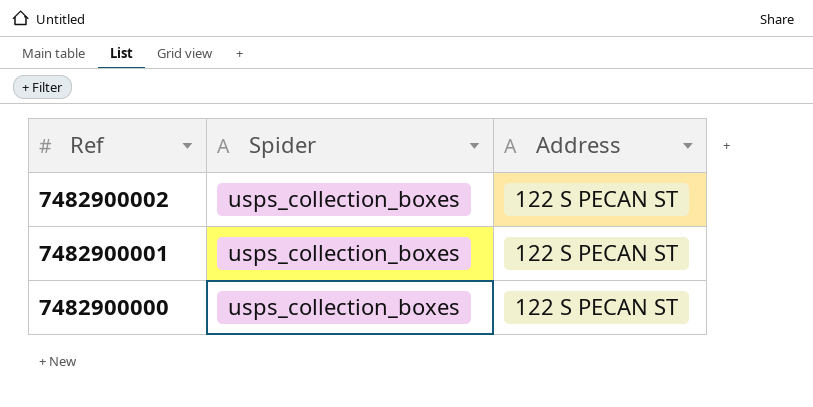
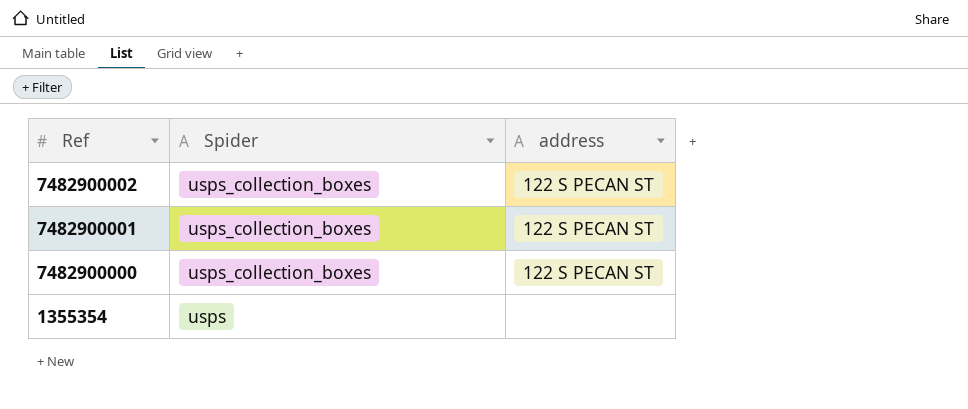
column name: Address -> address
row 1355354: none -> usps | none

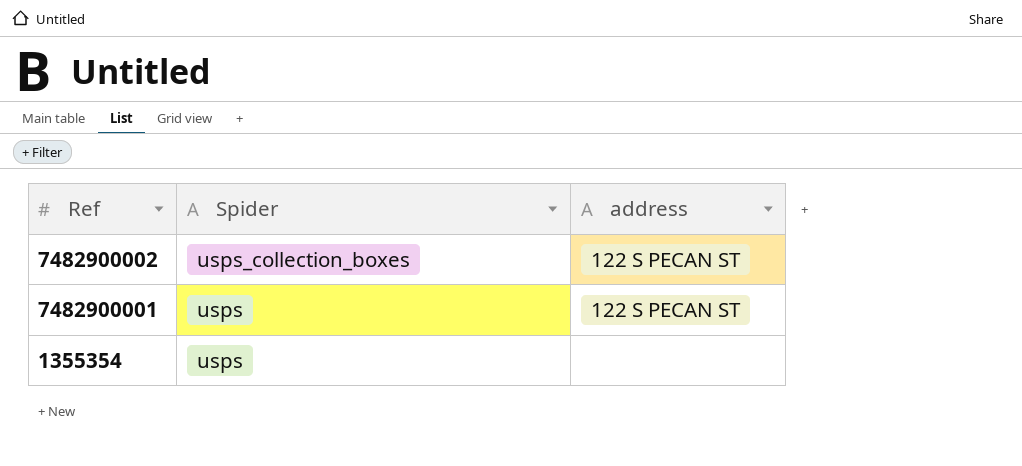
row 7482900000: usps_collection_boxes | 122 S PECAN ST -> none
7482900001 | Spider: usps_collection_boxes -> usps

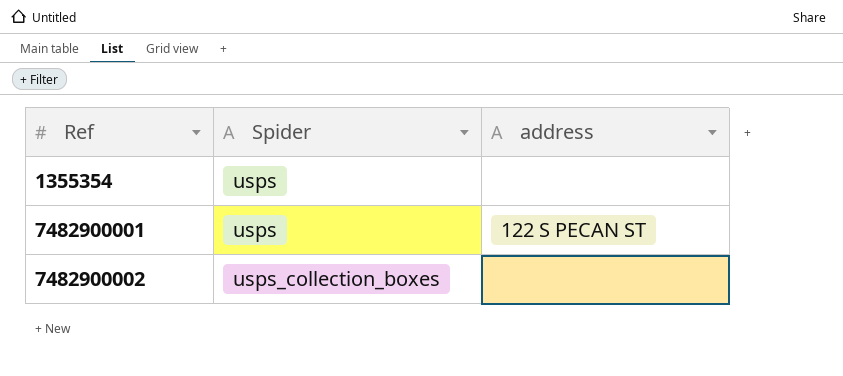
row order: Ref descending -> Ref ascending
7482900002 | address: 122 S PECAN ST -> none

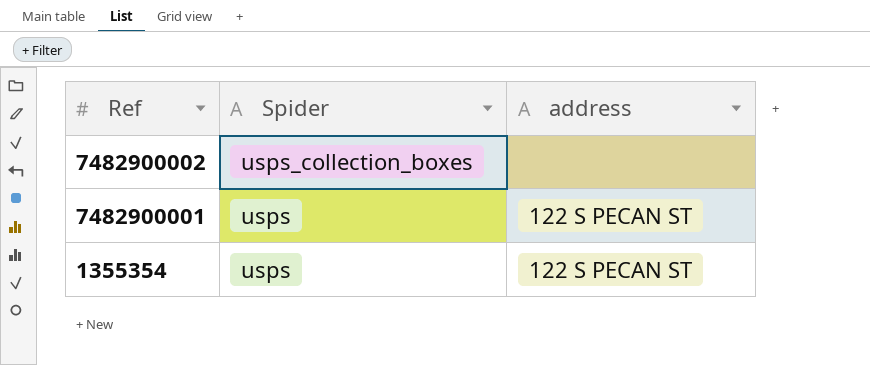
row order: Ref ascending -> Ref descending
1355354 | address: none -> 122 S PECAN ST

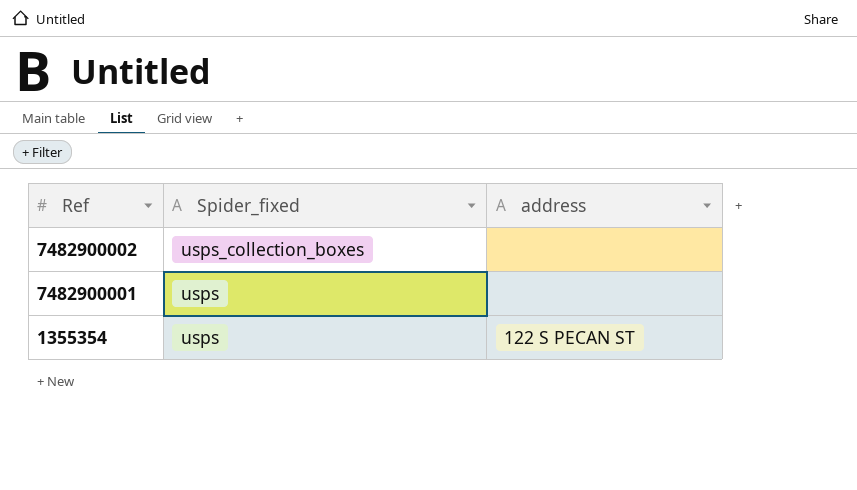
column name: Spider -> Spider_fixed
7482900001 | address: 122 S PECAN ST -> none

